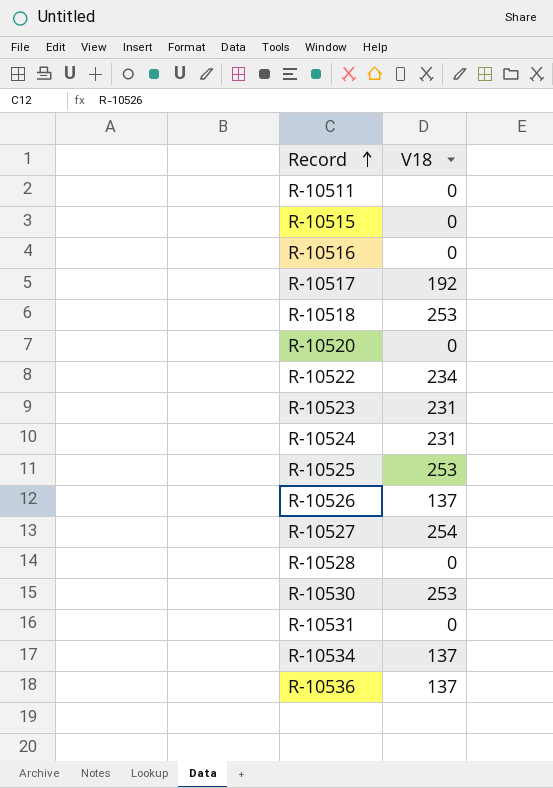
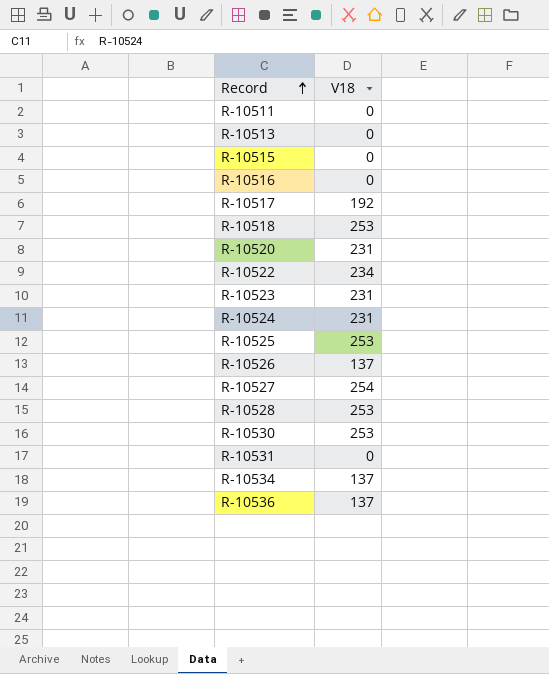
row R-10513: none -> 0
R-10520 | V18: 0 -> 231
R-10528 | V18: 0 -> 253

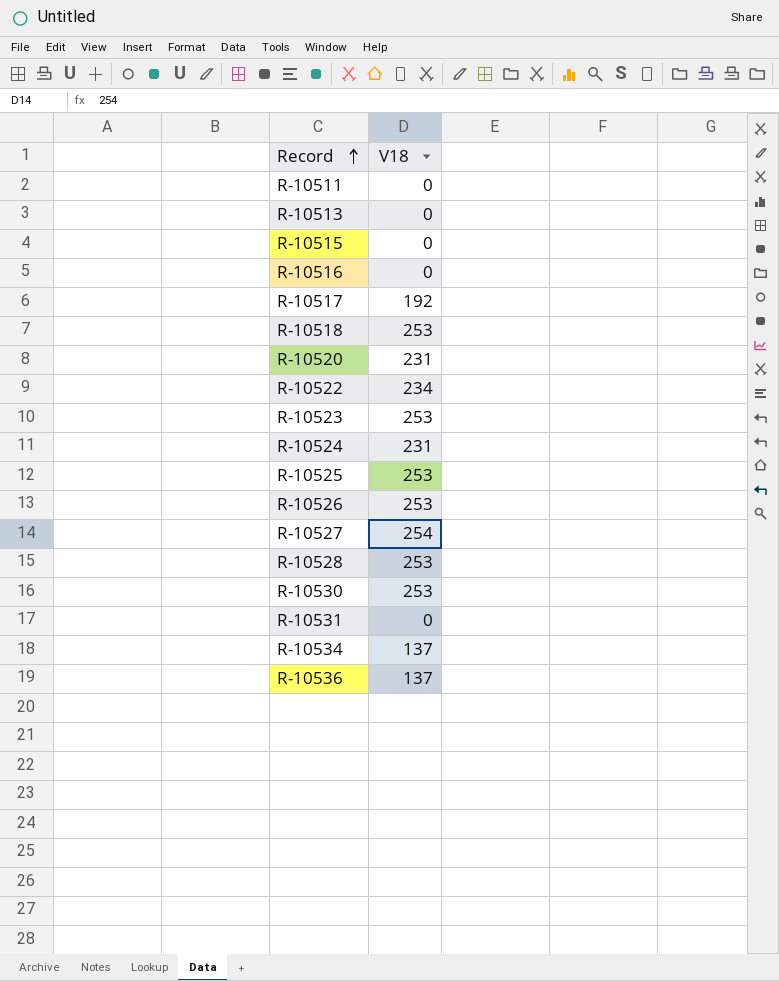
R-10523 | V18: 231 -> 253
R-10526 | V18: 137 -> 253

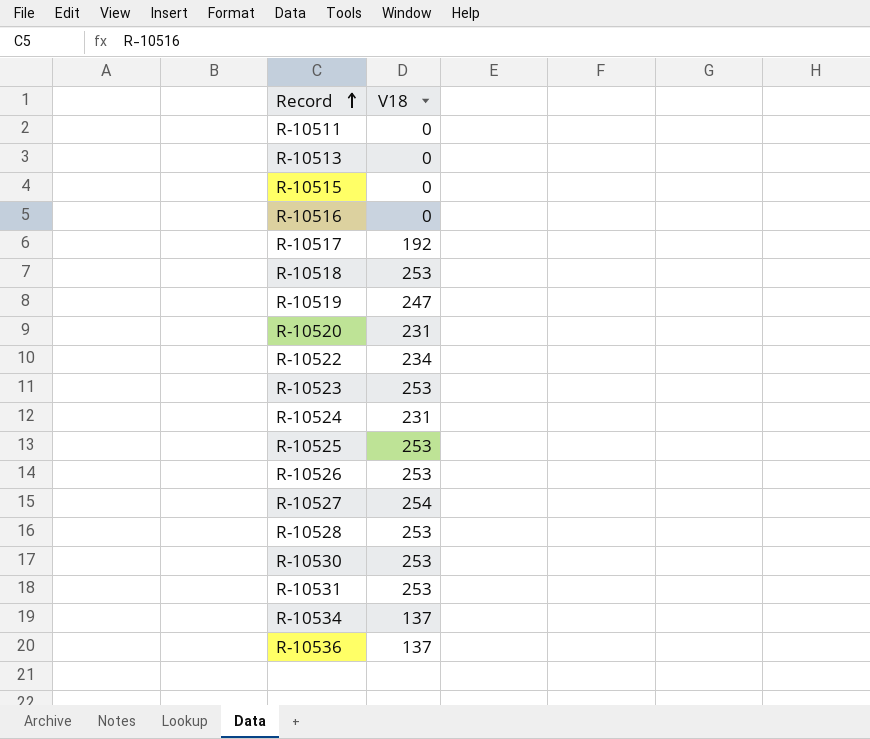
row R-10519: none -> 247
R-10531 | V18: 0 -> 253

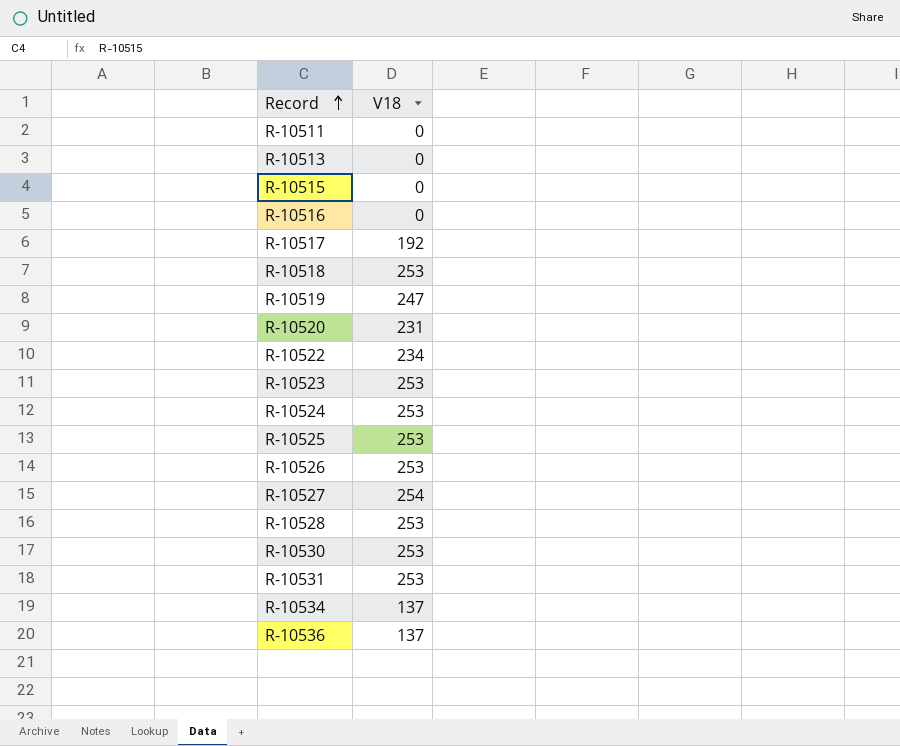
R-10524 | V18: 231 -> 253

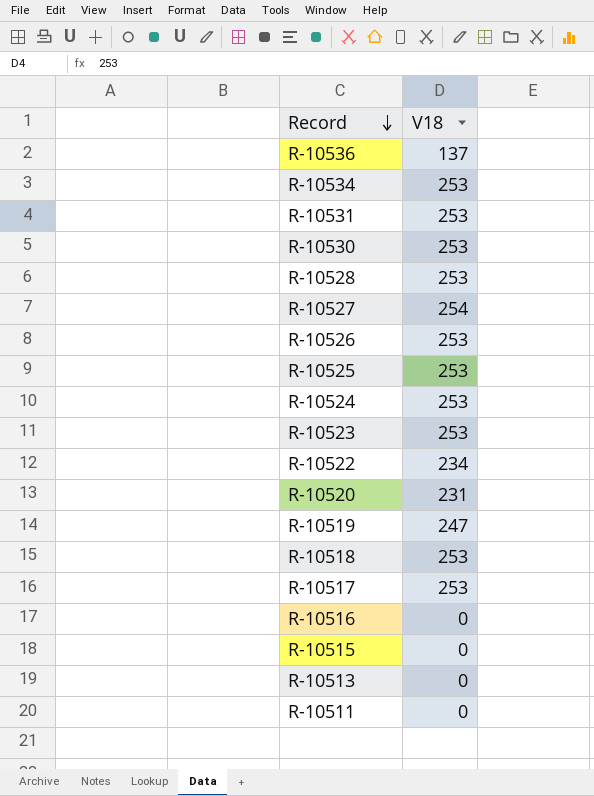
row order: Record ascending -> Record descending
R-10534 | V18: 137 -> 253
R-10517 | V18: 192 -> 253

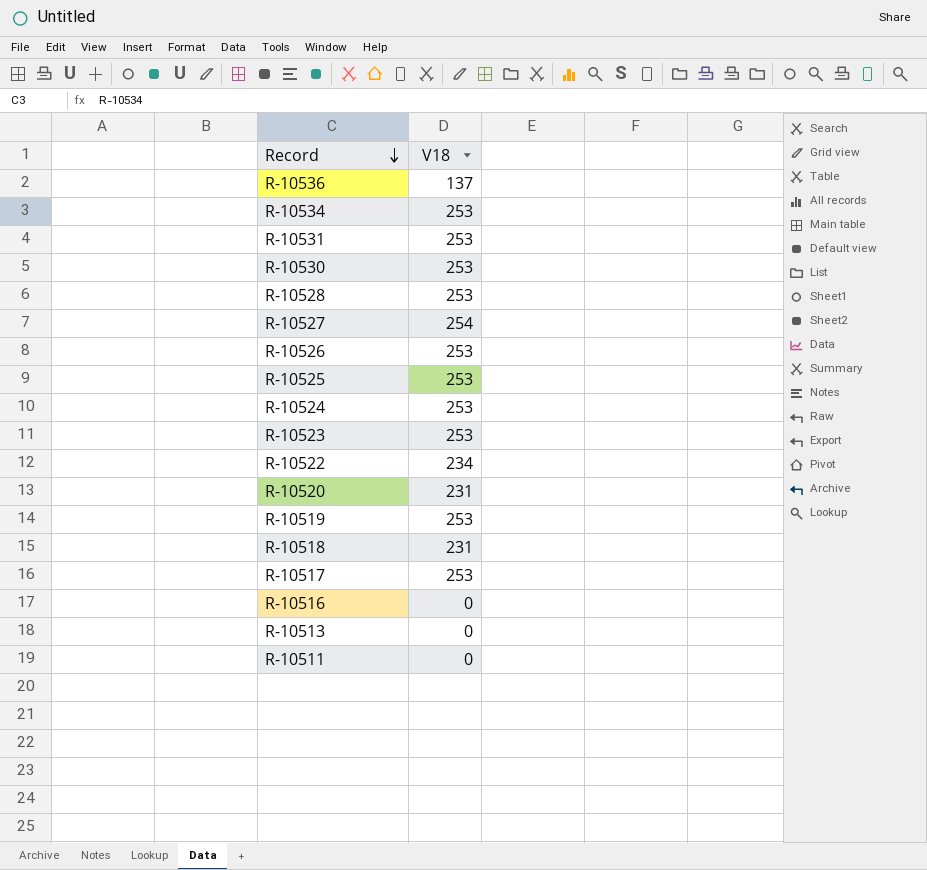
row R-10515: 0 -> none
R-10519 | V18: 247 -> 253
R-10518 | V18: 253 -> 231

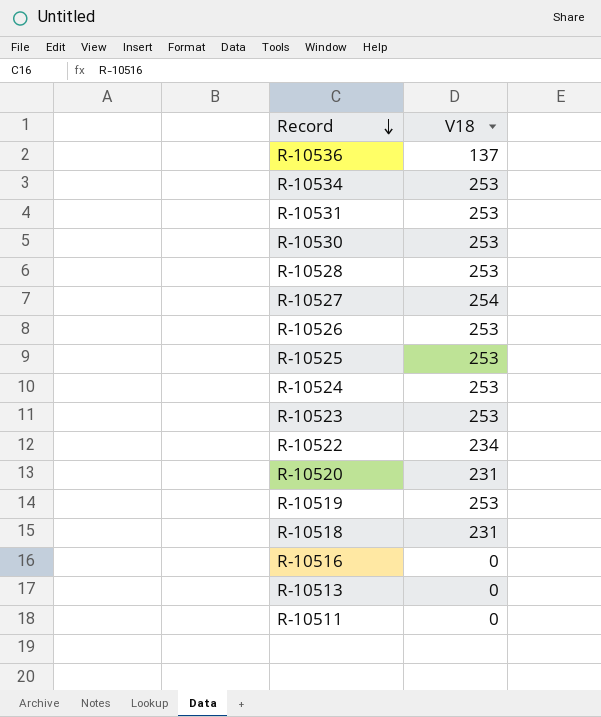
row R-10517: 253 -> none

